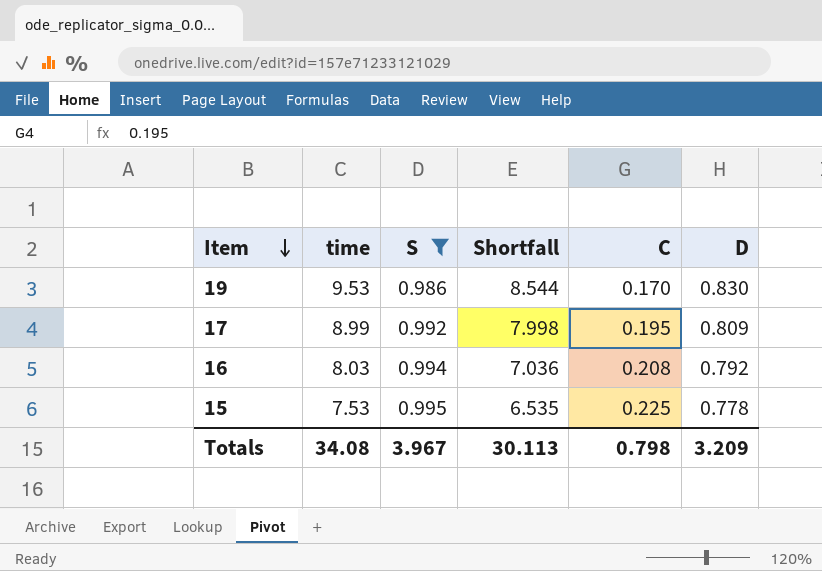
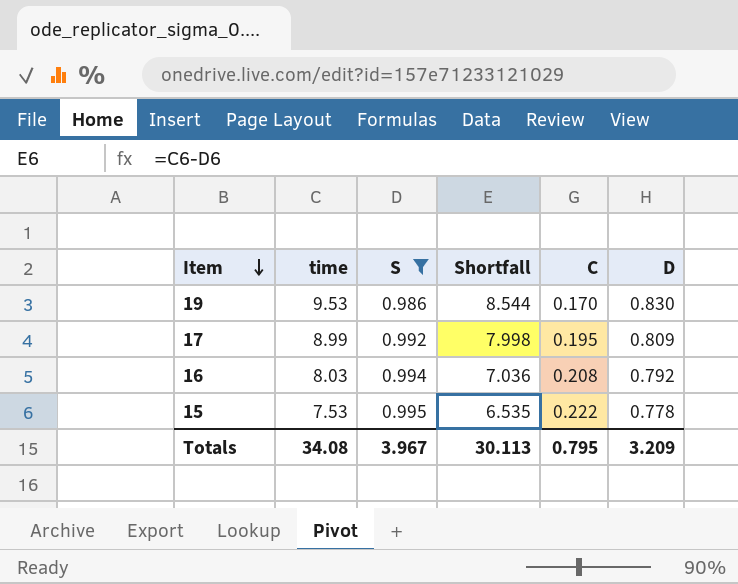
15 | C: 0.225 -> 0.222
Totals | C: 0.798 -> 0.795

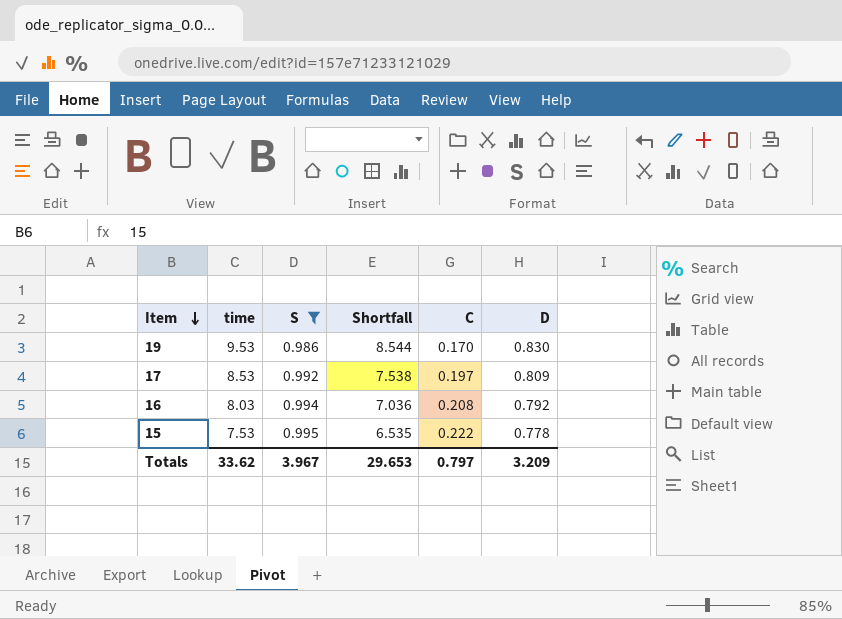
17 | time: 8.99 -> 8.53
17 | Shortfall: 7.998 -> 7.538
17 | C: 0.195 -> 0.197
Totals | time: 34.08 -> 33.62
Totals | Shortfall: 30.113 -> 29.653
Totals | C: 0.795 -> 0.797

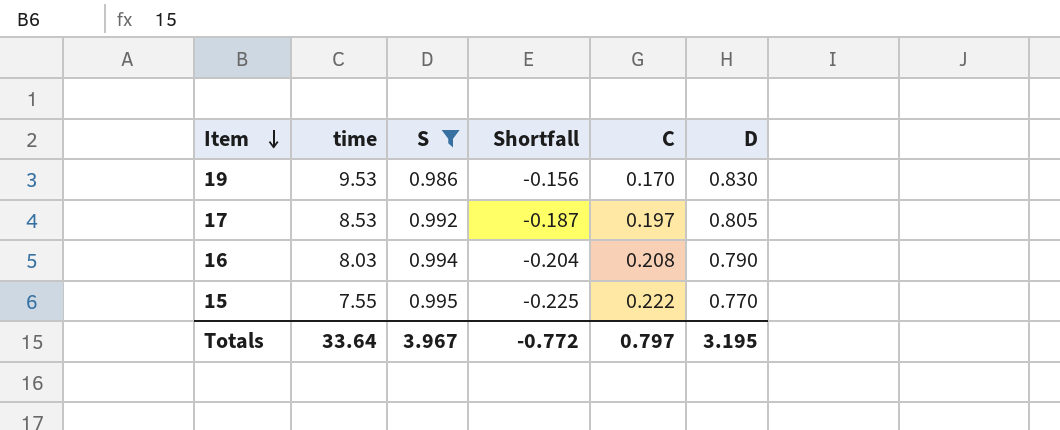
column Shortfall | formula: [time] - [S] -> [D] - [S]
17 | D: 0.809 -> 0.805
16 | D: 0.792 -> 0.790
15 | time: 7.53 -> 7.55
15 | D: 0.778 -> 0.770
Totals | time: 33.62 -> 33.64
Totals | Shortfall: 29.653 -> -0.772
Totals | D: 3.209 -> 3.195

